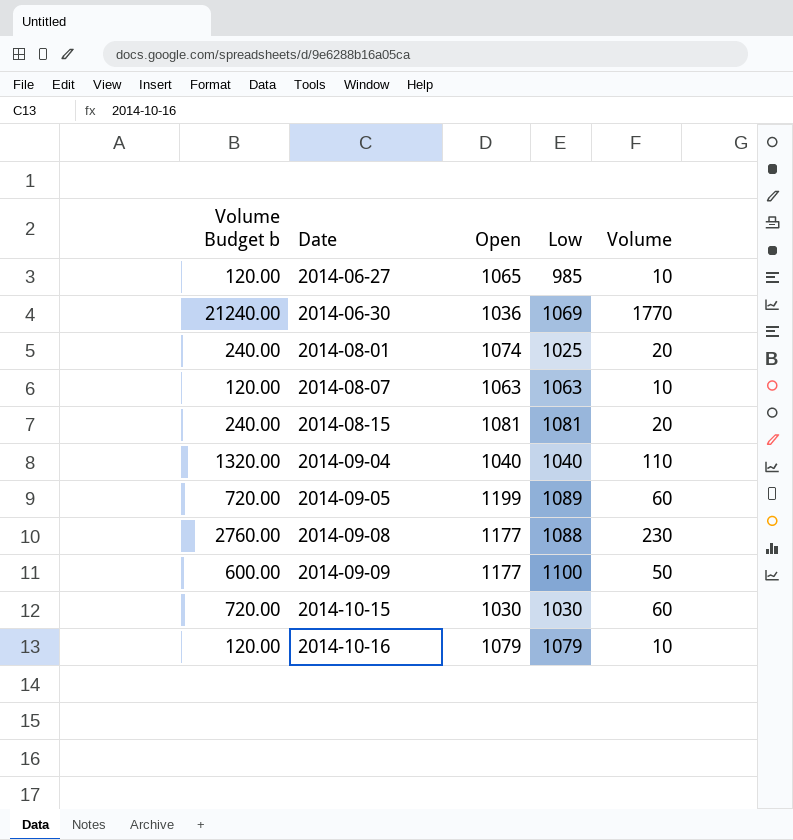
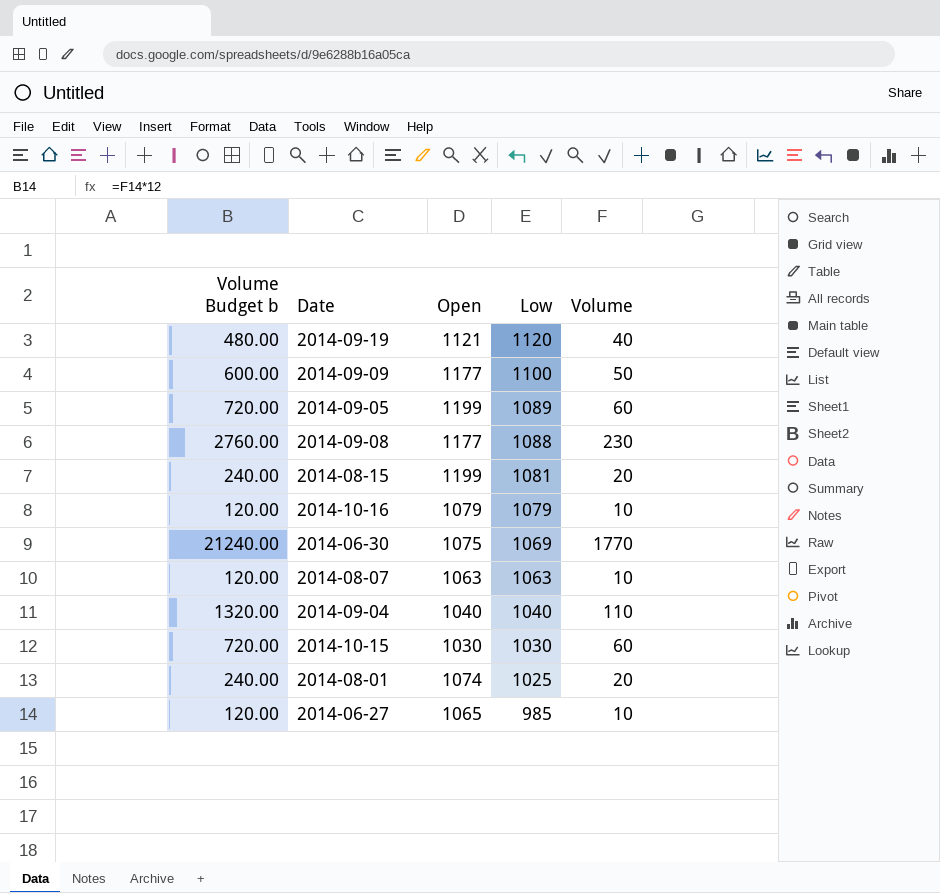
row order: Date ascending -> Low descending
row 2014-09-19: none -> 480.00 | 1121 | 1120 | 40
2014-08-15 | Open: 1081 -> 1199
2014-06-30 | Open: 1036 -> 1075

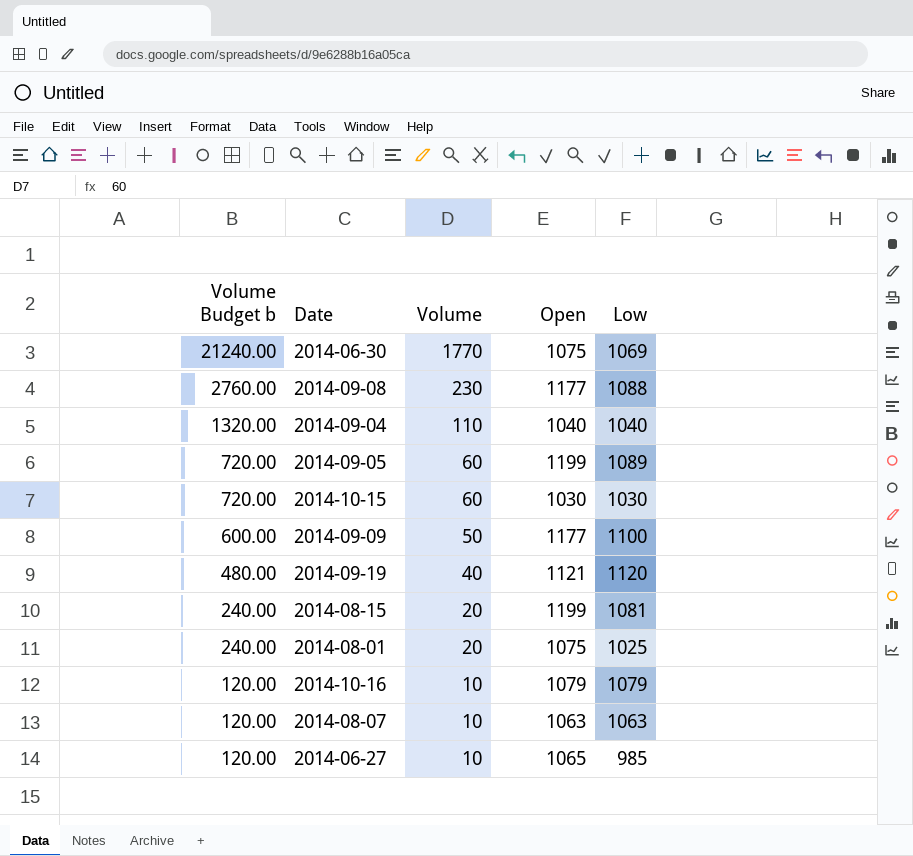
row order: Low descending -> Volume Budget b descending
column Volume | position: 5 -> 3
2014-08-01 | Open: 1074 -> 1075

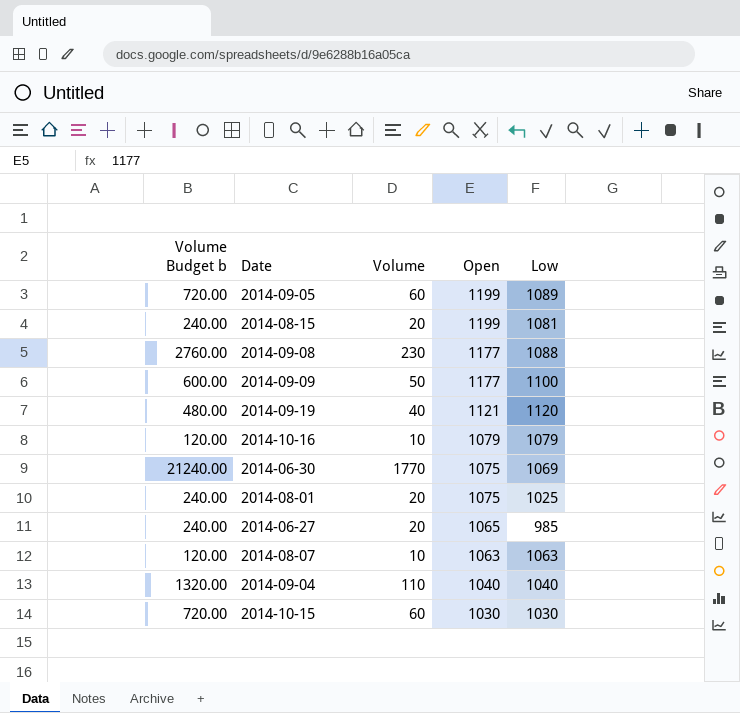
row order: Volume Budget b descending -> Open descending
2014-06-27 | Volume Budget b: 120.00 -> 240.00
2014-06-27 | Volume: 10 -> 20

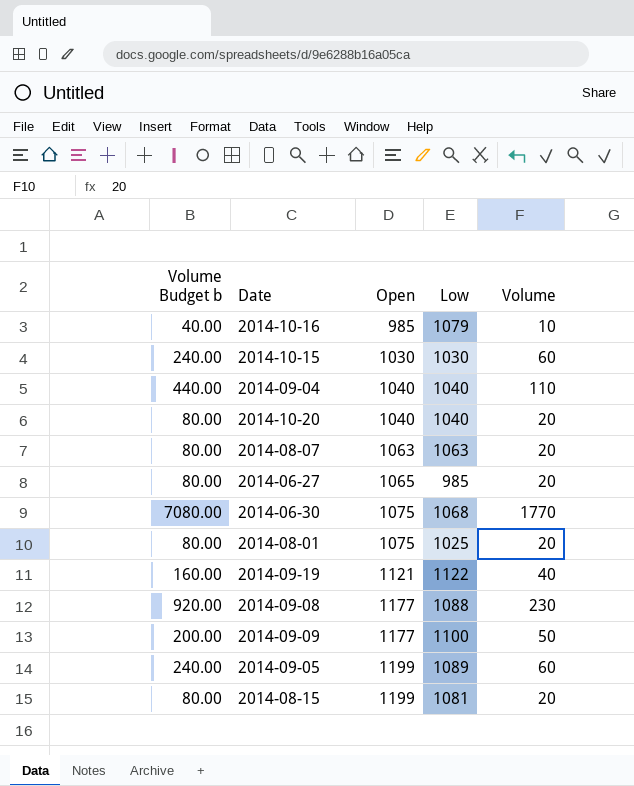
row order: Open descending -> Open ascending
column Volume Budget b | formula: [Volume] * 12 -> [Volume] * 4
column Volume | position: 3 -> 5
2014-10-16 | Open: 1079 -> 985
row 2014-10-20: none -> 80.00 | 1040 | 1040 | 20
2014-08-07 | Volume: 10 -> 20
2014-06-30 | Low: 1069 -> 1068
2014-09-19 | Low: 1120 -> 1122

